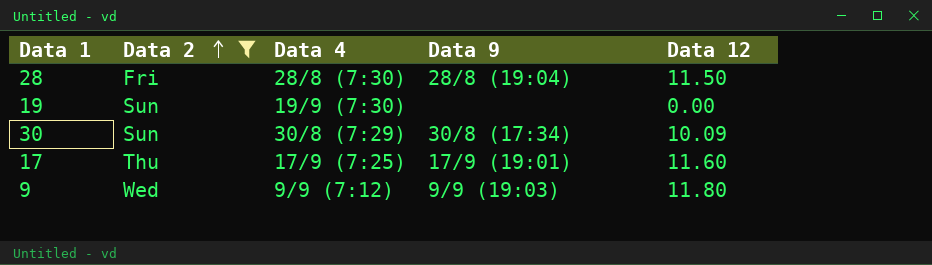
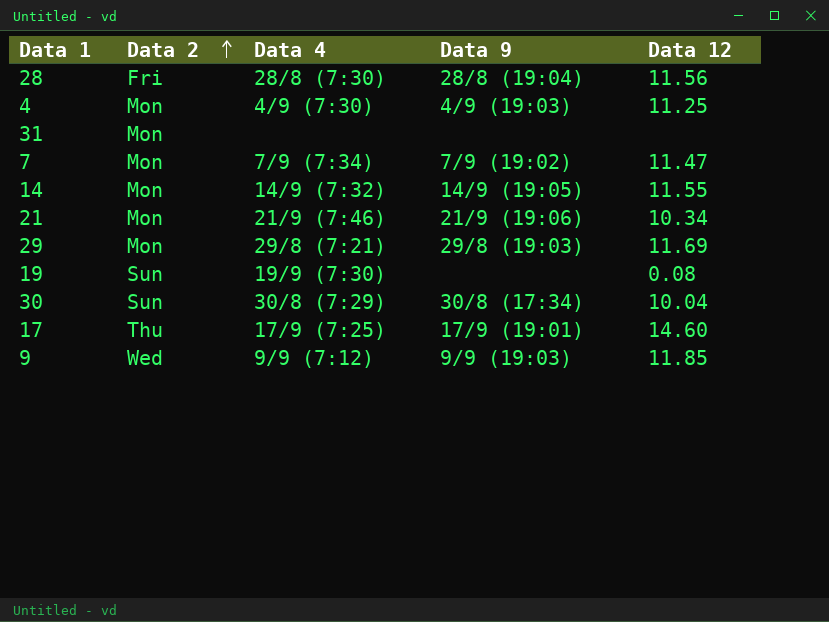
filter: Data 2 != Mon -> none
28 | Data 12: 11.50 -> 11.56
19 | Data 12: 0.00 -> 0.08
30 | Data 12: 10.09 -> 10.04
17 | Data 12: 11.60 -> 14.60
9 | Data 12: 11.80 -> 11.85

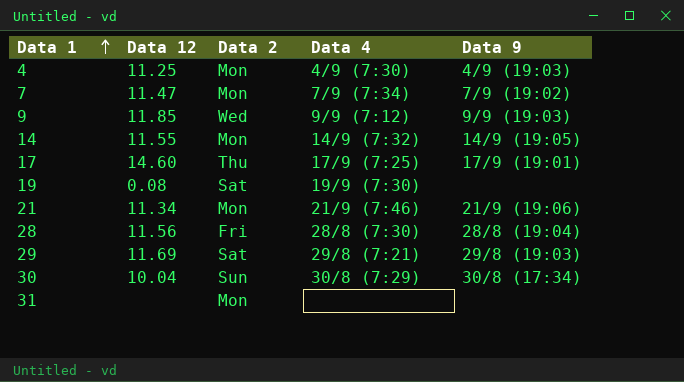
row order: Data 2 ascending -> Data 1 ascending
column Data 12 | position: 5 -> 2
19 | Data 2: Sun -> Sat
21 | Data 12: 10.34 -> 11.34
29 | Data 2: Mon -> Sat

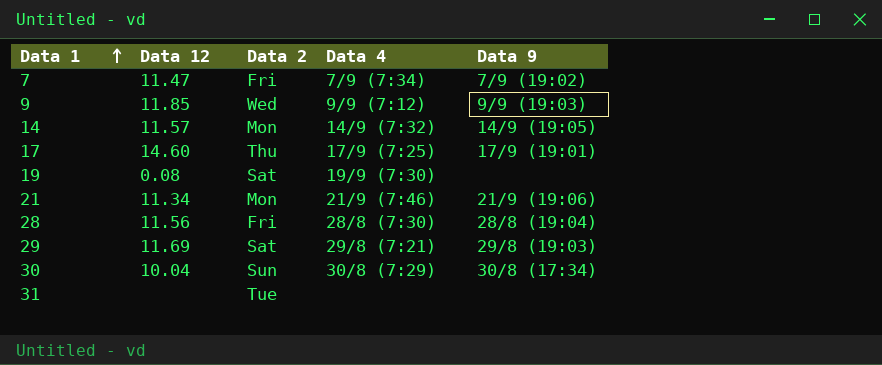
row 4: 11.25 | Mon | 4/9 (7:30) | 4/9 (19:03) -> none
7 | Data 2: Mon -> Fri
14 | Data 12: 11.55 -> 11.57
31 | Data 2: Mon -> Tue

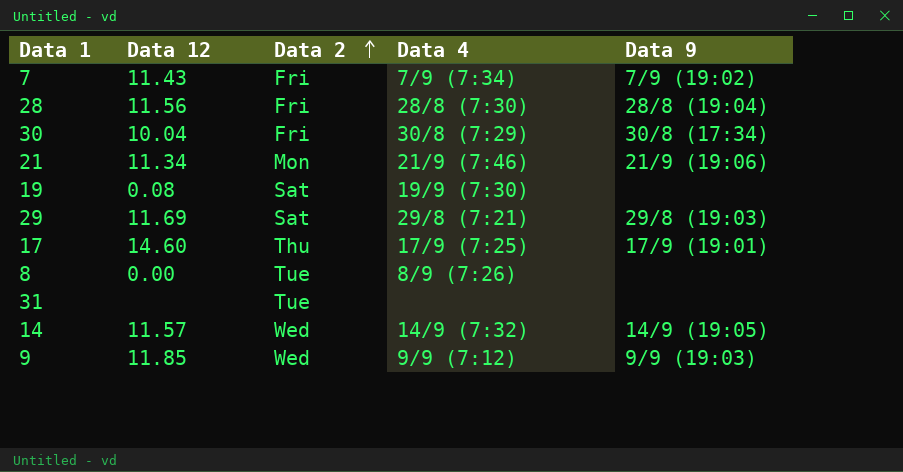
row order: Data 1 ascending -> Data 2 ascending
7 | Data 12: 11.47 -> 11.43
30 | Data 2: Sun -> Fri
row 8: none -> 0.00 | Tue | 8/9 (7:26) | none
14 | Data 2: Mon -> Wed

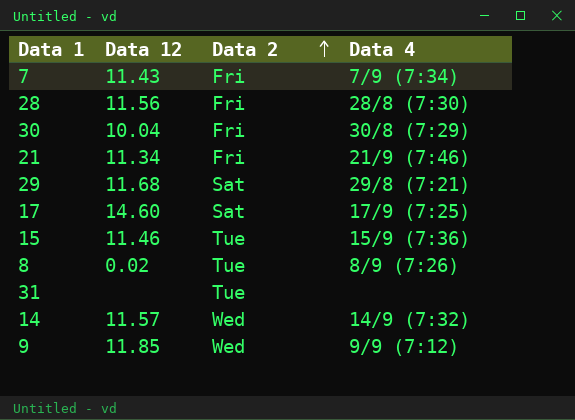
column Data 9 | position: 5 -> none
row 19: 0.08 | Sat | 19/9 (7:30) | none -> none
21 | Data 2: Mon -> Fri
29 | Data 12: 11.69 -> 11.68
17 | Data 2: Thu -> Sat
row 15: none -> 11.46 | Tue | 15/9 (7:36)
8 | Data 12: 0.00 -> 0.02

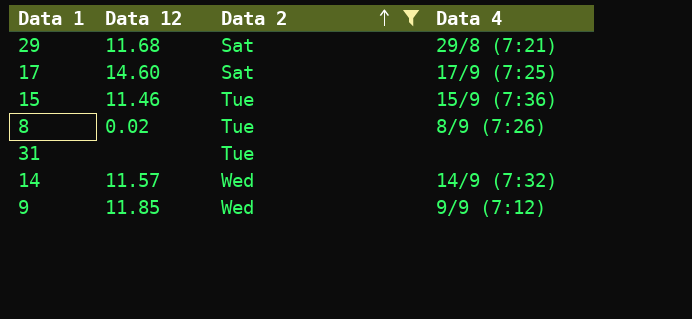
filter: none -> Data 2 != Fri

